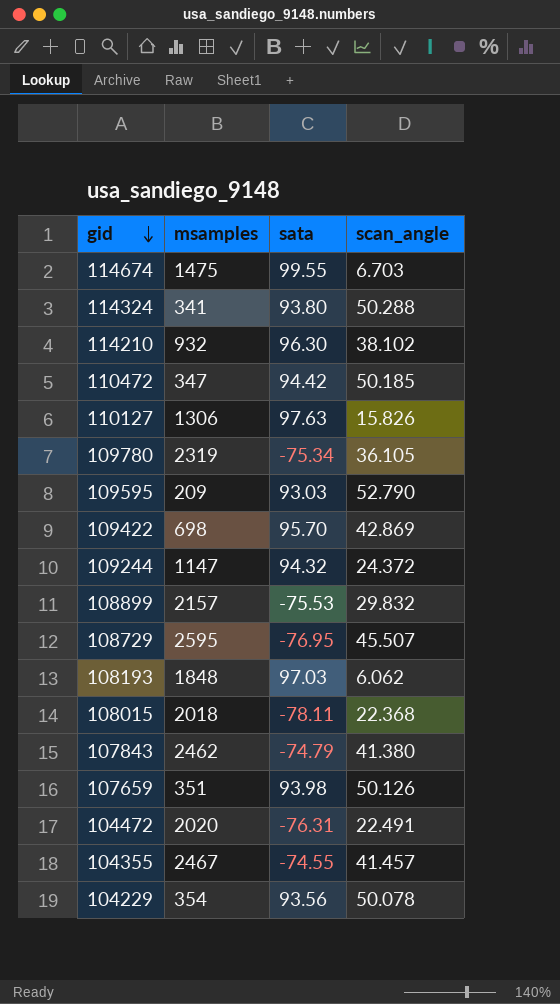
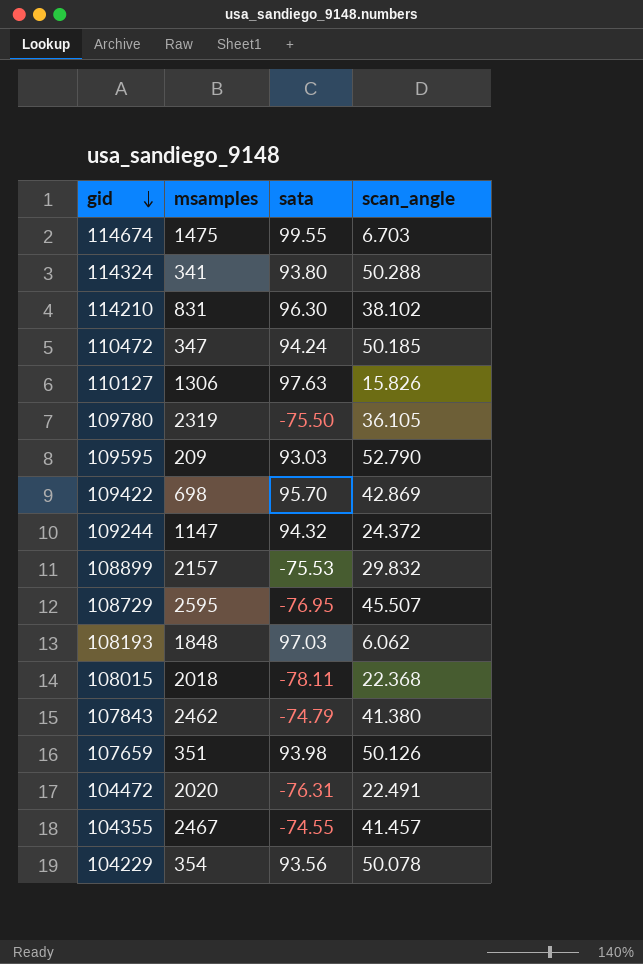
114210 | msamples: 932 -> 831
110472 | sata: 94.42 -> 94.24
109780 | sata: -75.34 -> -75.50

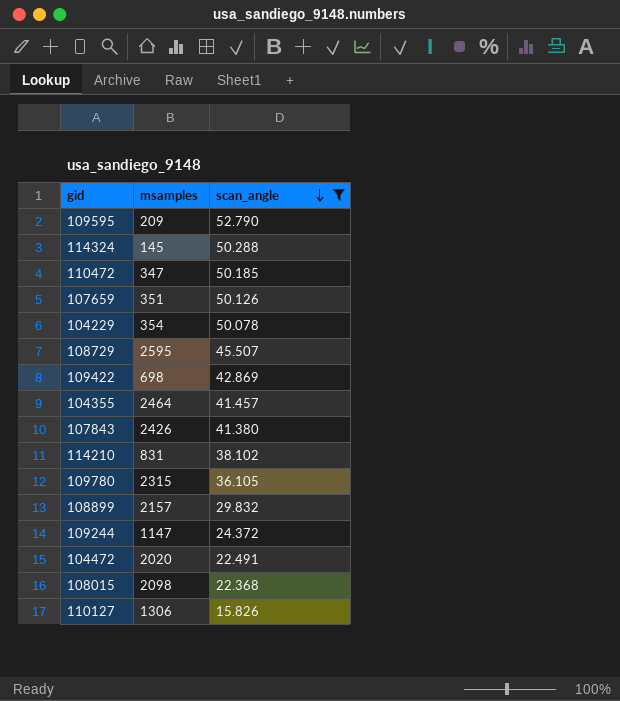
filter: none -> scan_angle >= 15.826
row order: gid descending -> scan_angle descending
column sata | position: 3 -> none
114324 | msamples: 341 -> 145
104355 | msamples: 2467 -> 2464
107843 | msamples: 2462 -> 2426
109780 | msamples: 2319 -> 2315
108015 | msamples: 2018 -> 2098

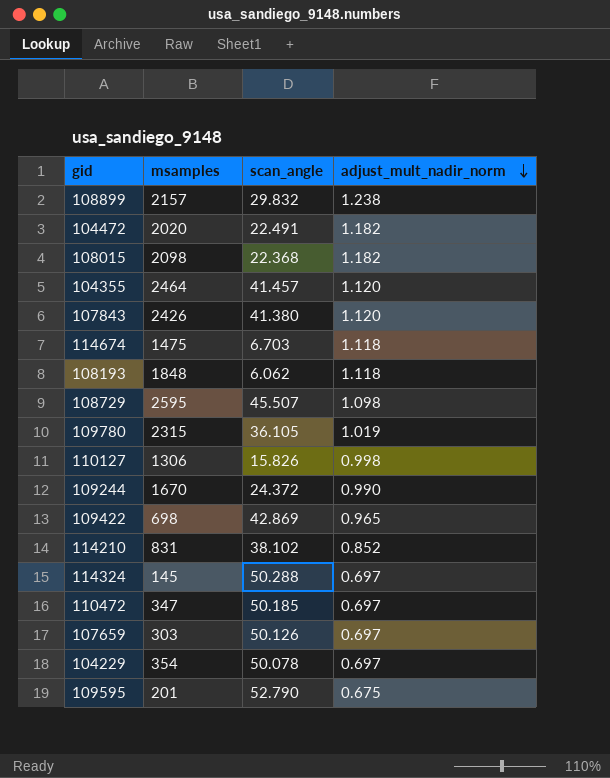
filter: scan_angle >= 15.826 -> none
row order: scan_angle descending -> adjust_mult_nadir_norm descending
column adjust_mult_nadir_norm | position: none -> 4
109244 | msamples: 1147 -> 1670
107659 | msamples: 351 -> 303
109595 | msamples: 209 -> 201

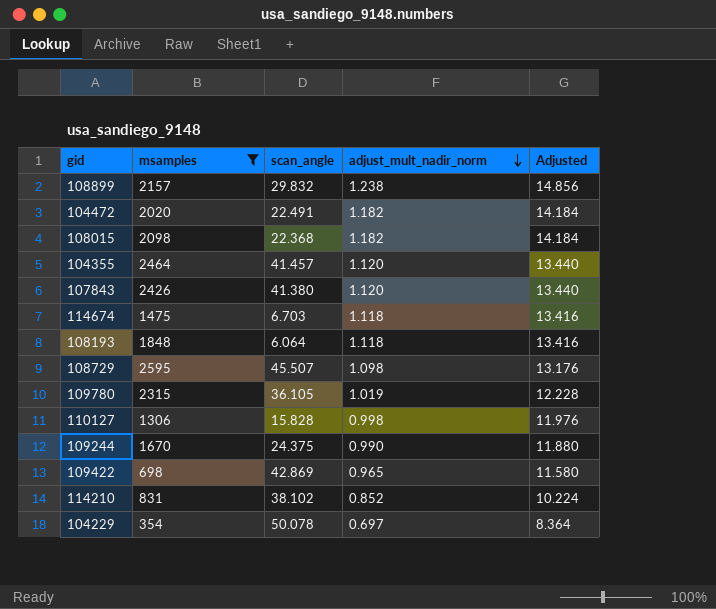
filter: none -> msamples >= 354
column Adjusted | formula: none -> [adjust_mult_nadir_norm] * 12
108193 | scan_angle: 6.062 -> 6.064
110127 | scan_angle: 15.826 -> 15.828
109244 | scan_angle: 24.372 -> 24.375

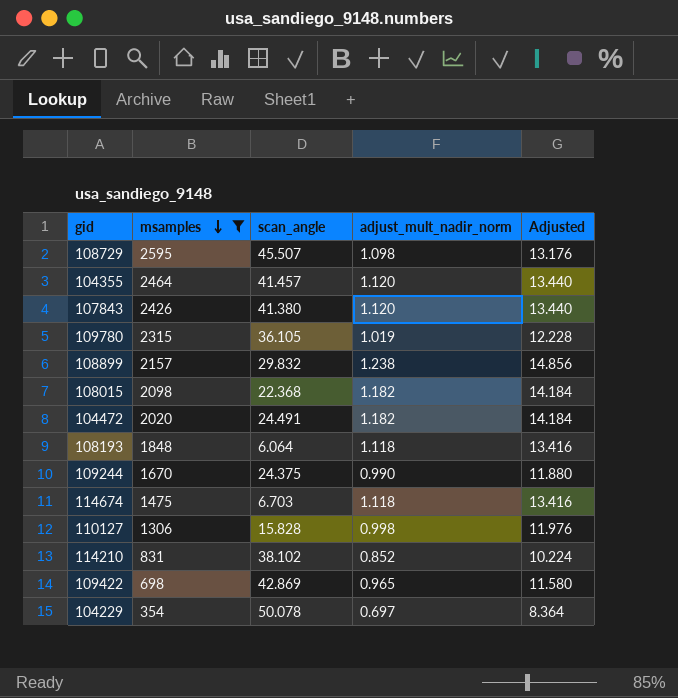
row order: adjust_mult_nadir_norm descending -> msamples descending
104472 | scan_angle: 22.491 -> 24.491

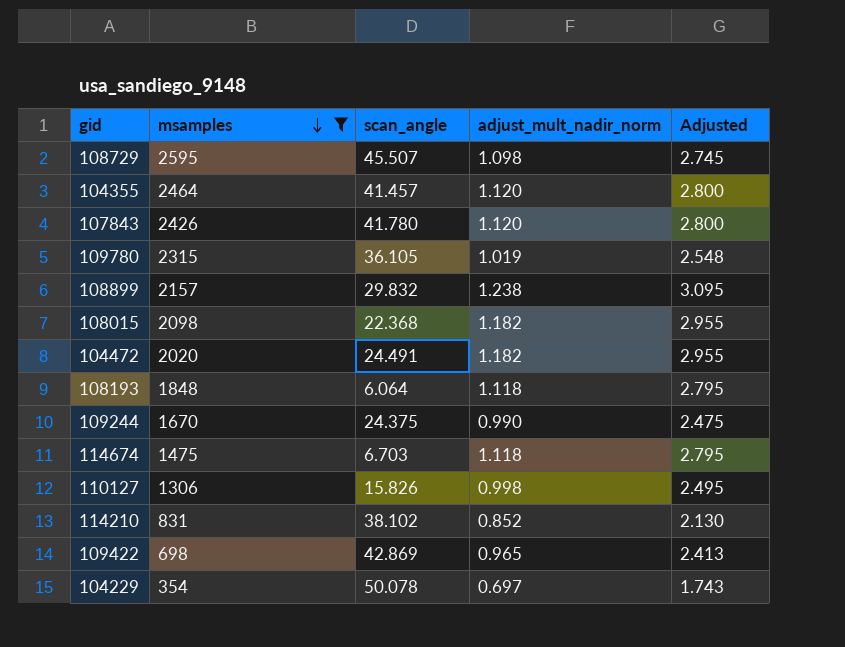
column Adjusted | formula: [adjust_mult_nadir_norm] * 12 -> [adjust_mult_nadir_norm] * 2.5
107843 | scan_angle: 41.380 -> 41.780
110127 | scan_angle: 15.828 -> 15.826

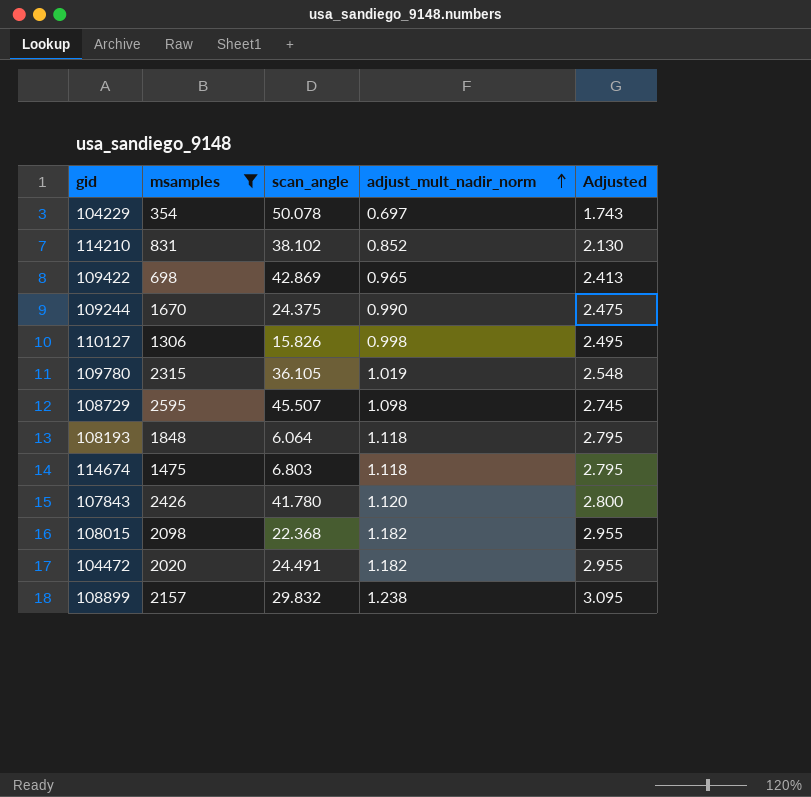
row order: msamples descending -> adjust_mult_nadir_norm ascending
row 104355: 2464 | 41.457 | 1.120 | 2.800 -> none
114674 | scan_angle: 6.703 -> 6.803

